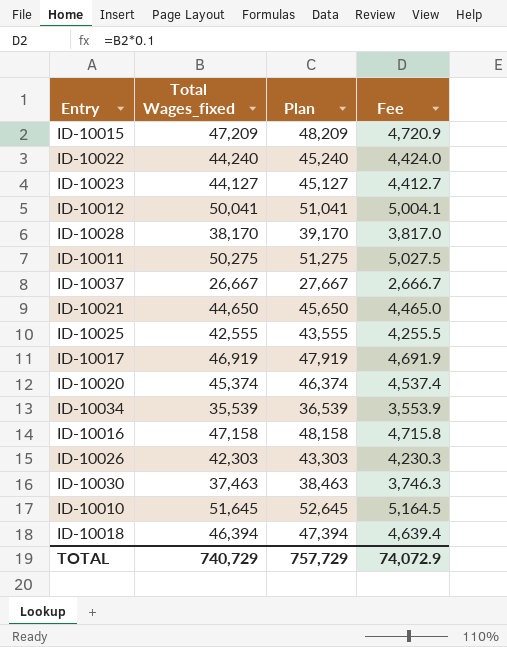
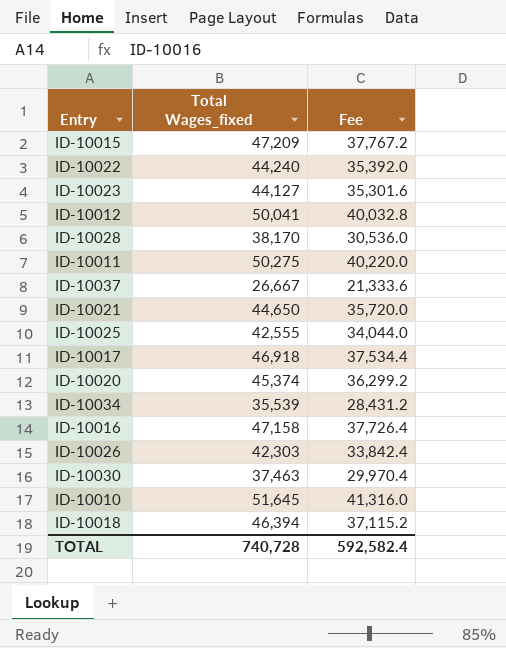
column Plan | formula: [Total Wages_fixed] + 1000 -> none
column Fee | formula: [Total Wages_fixed] * 0.1 -> [Total Wages_fixed] * 0.8
ID-10017 | Total Wages_fixed: 46,919 -> 46,918
TOTAL | Total Wages_fixed: 740,729 -> 740,728
TOTAL | Fee: 74,072.9 -> 592,582.4

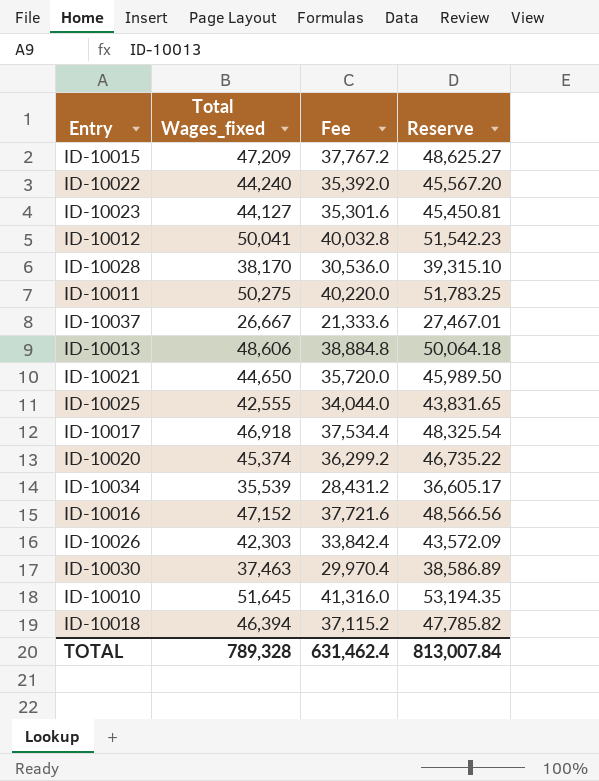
column Reserve | formula: none -> [Total Wages_fixed] * 1.03
row ID-10013: none -> 48,606 | 38,884.8 | 50,064.18
ID-10016 | Total Wages_fixed: 47,158 -> 47,152
ID-10016 | Fee: 37,726.4 -> 37,721.6
TOTAL | Total Wages_fixed: 740,728 -> 789,328
TOTAL | Fee: 592,582.4 -> 631,462.4

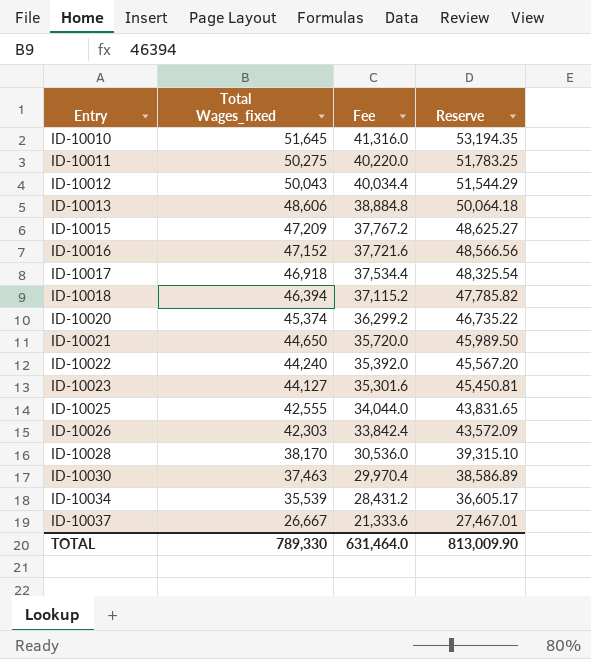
row order: none -> Entry ascending
ID-10012 | Total Wages_fixed: 50,041 -> 50,043
ID-10012 | Fee: 40,032.8 -> 40,034.4
ID-10012 | Reserve: 51,542.23 -> 51,544.29
TOTAL | Total Wages_fixed: 789,328 -> 789,330
TOTAL | Fee: 631,462.4 -> 631,464.0
TOTAL | Reserve: 813,007.84 -> 813,009.90

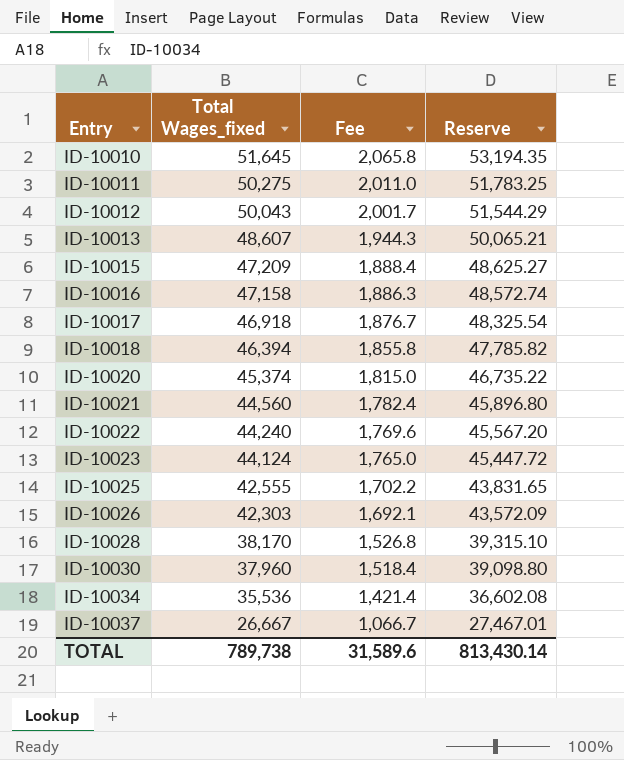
column Fee | formula: [Total Wages_fixed] * 0.8 -> [Total Wages_fixed] * 0.04
ID-10013 | Total Wages_fixed: 48,606 -> 48,607
ID-10013 | Reserve: 50,064.18 -> 50,065.21
ID-10016 | Total Wages_fixed: 47,152 -> 47,158
ID-10016 | Reserve: 48,566.56 -> 48,572.74
ID-10021 | Total Wages_fixed: 44,650 -> 44,560
ID-10021 | Reserve: 45,989.50 -> 45,896.80
ID-10023 | Total Wages_fixed: 44,127 -> 44,124
ID-10023 | Reserve: 45,450.81 -> 45,447.72
ID-10030 | Total Wages_fixed: 37,463 -> 37,960
ID-10030 | Reserve: 38,586.89 -> 39,098.80
ID-10034 | Total Wages_fixed: 35,539 -> 35,536
ID-10034 | Reserve: 36,605.17 -> 36,602.08
TOTAL | Total Wages_fixed: 789,330 -> 789,738
TOTAL | Fee: 631,464.0 -> 31,589.6
TOTAL | Reserve: 813,009.90 -> 813,430.14

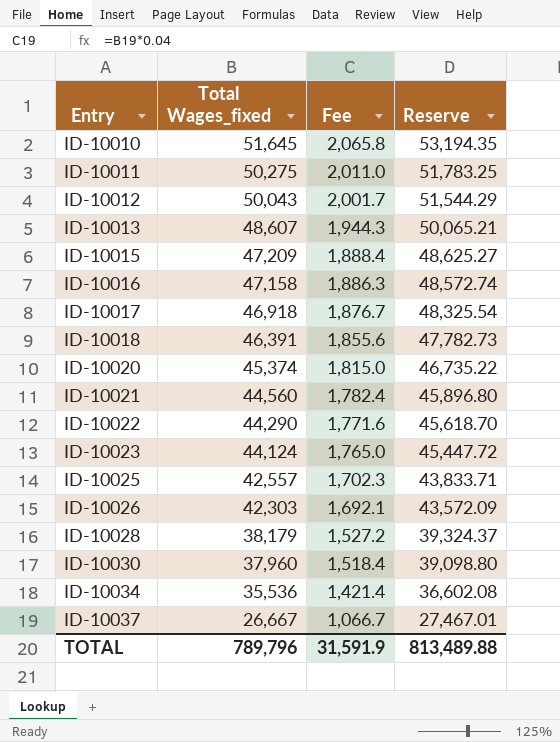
ID-10018 | Total Wages_fixed: 46,394 -> 46,391
ID-10018 | Fee: 1,855.8 -> 1,855.6
ID-10018 | Reserve: 47,785.82 -> 47,782.73
ID-10022 | Total Wages_fixed: 44,240 -> 44,290
ID-10022 | Fee: 1,769.6 -> 1,771.6
ID-10022 | Reserve: 45,567.20 -> 45,618.70
ID-10025 | Total Wages_fixed: 42,555 -> 42,557
ID-10025 | Fee: 1,702.2 -> 1,702.3
ID-10025 | Reserve: 43,831.65 -> 43,833.71
ID-10028 | Total Wages_fixed: 38,170 -> 38,179
ID-10028 | Fee: 1,526.8 -> 1,527.2
ID-10028 | Reserve: 39,315.10 -> 39,324.37
TOTAL | Total Wages_fixed: 789,738 -> 789,796
TOTAL | Fee: 31,589.6 -> 31,591.9
TOTAL | Reserve: 813,430.14 -> 813,489.88

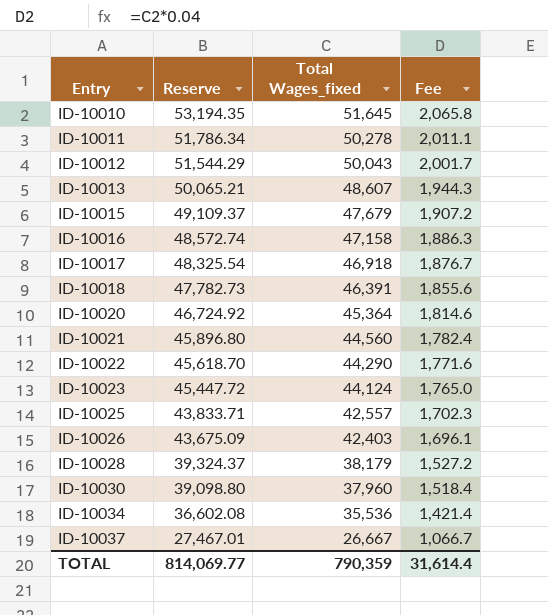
column Reserve | position: 4 -> 2
ID-10011 | Reserve: 51,783.25 -> 51,786.34
ID-10011 | Total Wages_fixed: 50,275 -> 50,278
ID-10011 | Fee: 2,011.0 -> 2,011.1
ID-10015 | Reserve: 48,625.27 -> 49,109.37
ID-10015 | Total Wages_fixed: 47,209 -> 47,679
ID-10015 | Fee: 1,888.4 -> 1,907.2
ID-10020 | Reserve: 46,735.22 -> 46,724.92
ID-10020 | Total Wages_fixed: 45,374 -> 45,364
ID-10020 | Fee: 1,815.0 -> 1,814.6
ID-10026 | Reserve: 43,572.09 -> 43,675.09
ID-10026 | Total Wages_fixed: 42,303 -> 42,403
ID-10026 | Fee: 1,692.1 -> 1,696.1
TOTAL | Reserve: 813,489.88 -> 814,069.77
TOTAL | Total Wages_fixed: 789,796 -> 790,359
TOTAL | Fee: 31,591.9 -> 31,614.4

